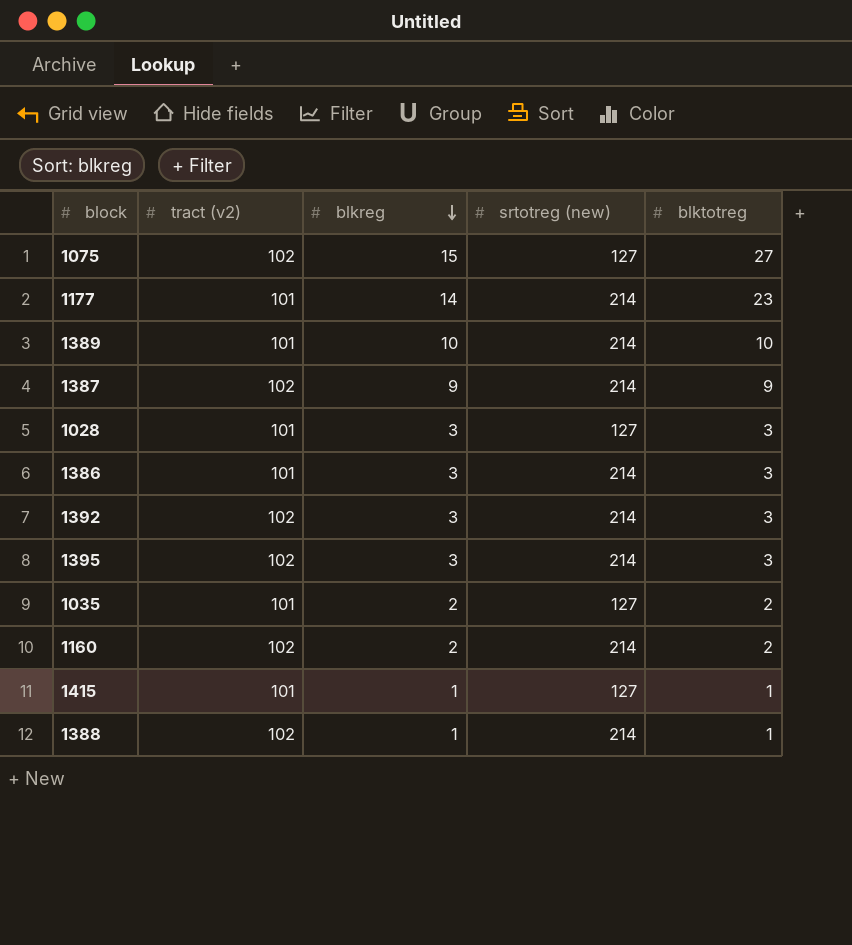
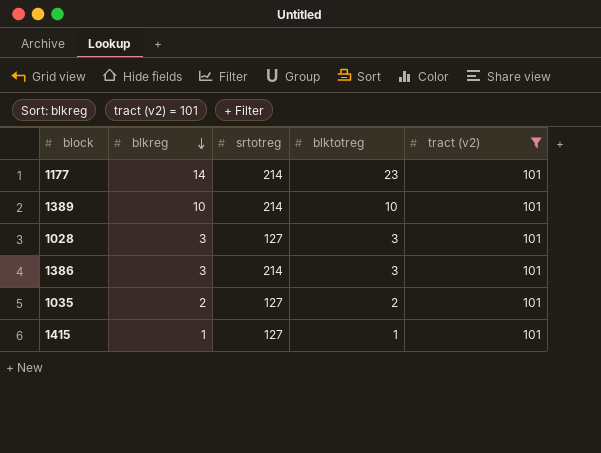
filter: none -> tract (v2) = 101
column name: srtotreg (new) -> srtotreg
column tract (v2) | position: 2 -> 5

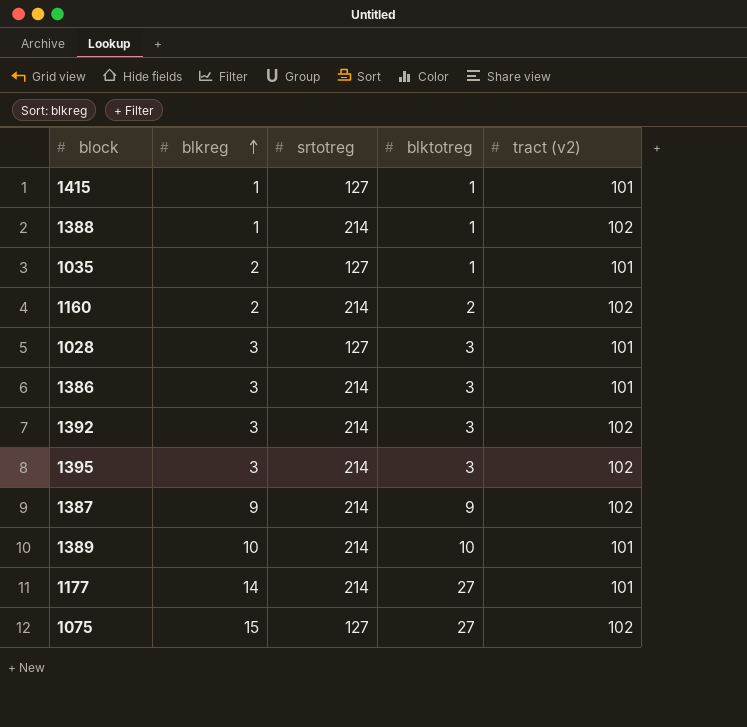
filter: tract (v2) = 101 -> none
row order: blkreg descending -> blkreg ascending
1035 | blktotreg: 2 -> 1
1177 | blktotreg: 23 -> 27

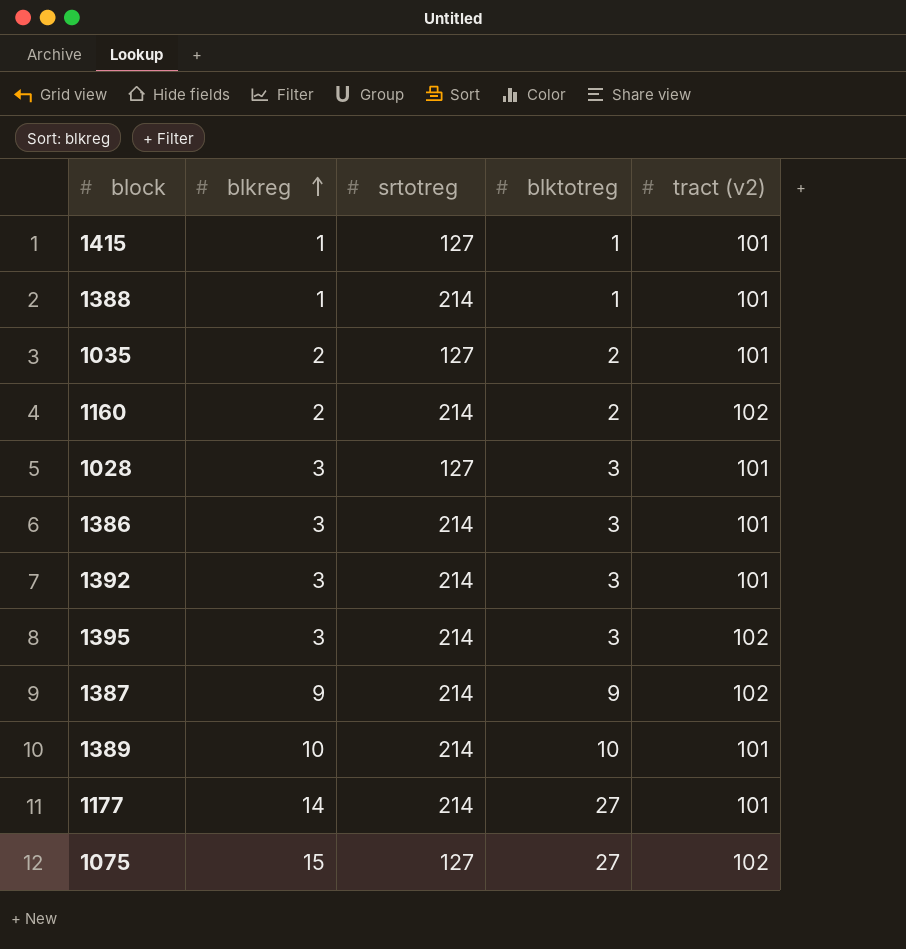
1388 | tract (v2): 102 -> 101
1035 | blktotreg: 1 -> 2
1392 | tract (v2): 102 -> 101

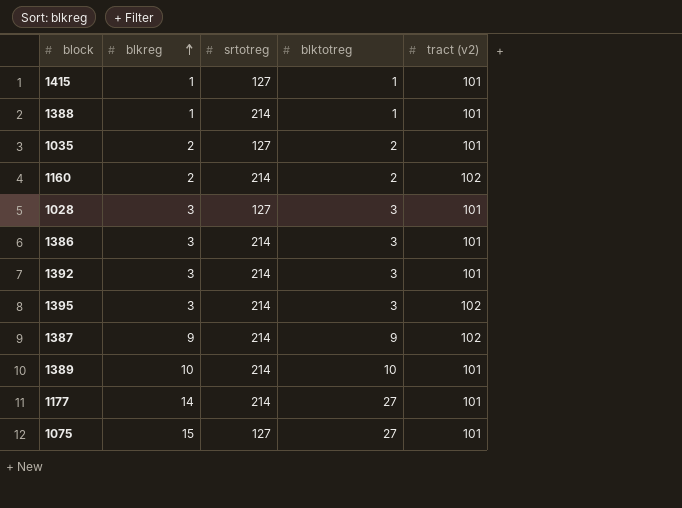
1075 | tract (v2): 102 -> 101

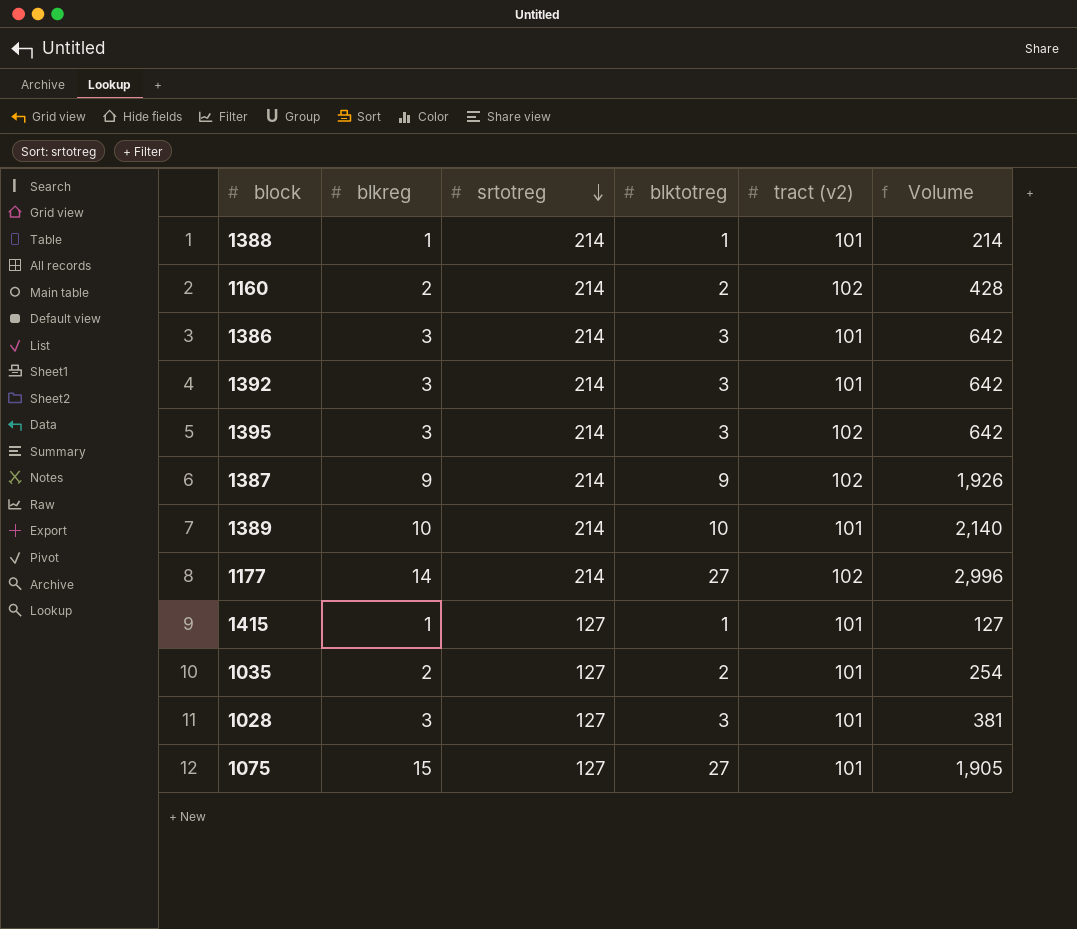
row order: blkreg ascending -> srtotreg descending
column Volume | formula: none -> [blkreg] * [srtotreg]
1177 | tract (v2): 101 -> 102

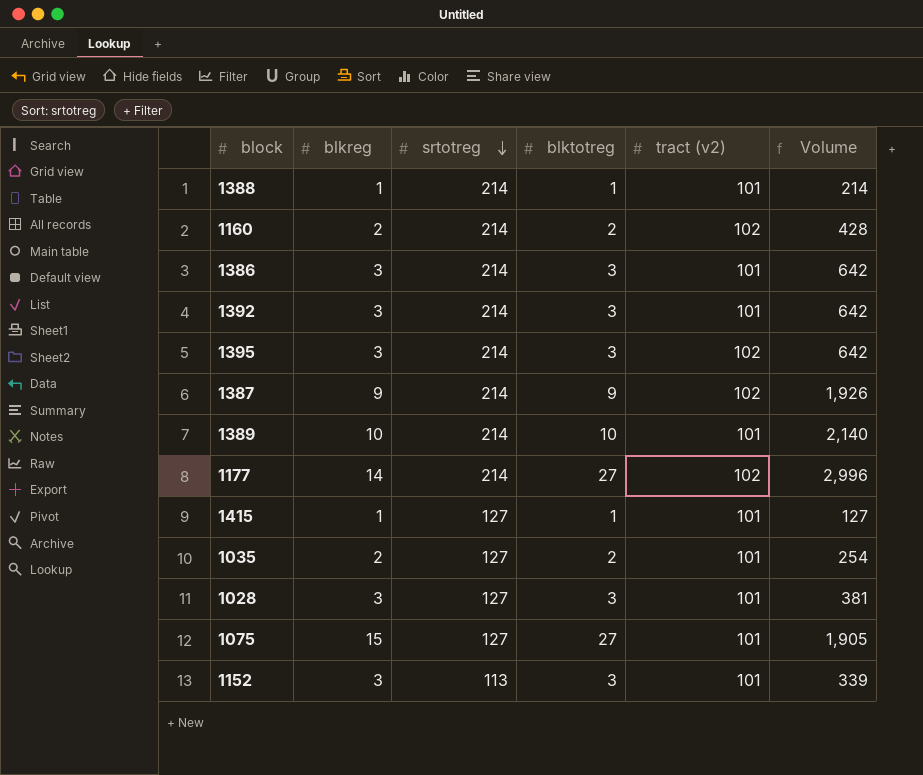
row 1152: none -> 3 | 113 | 3 | 101 | 339

